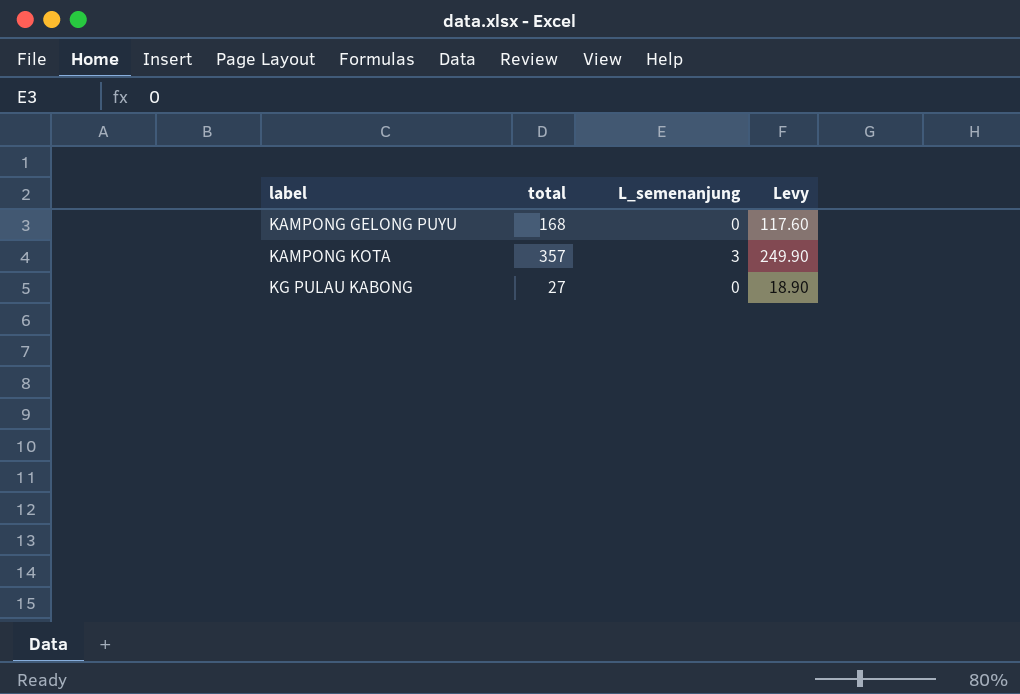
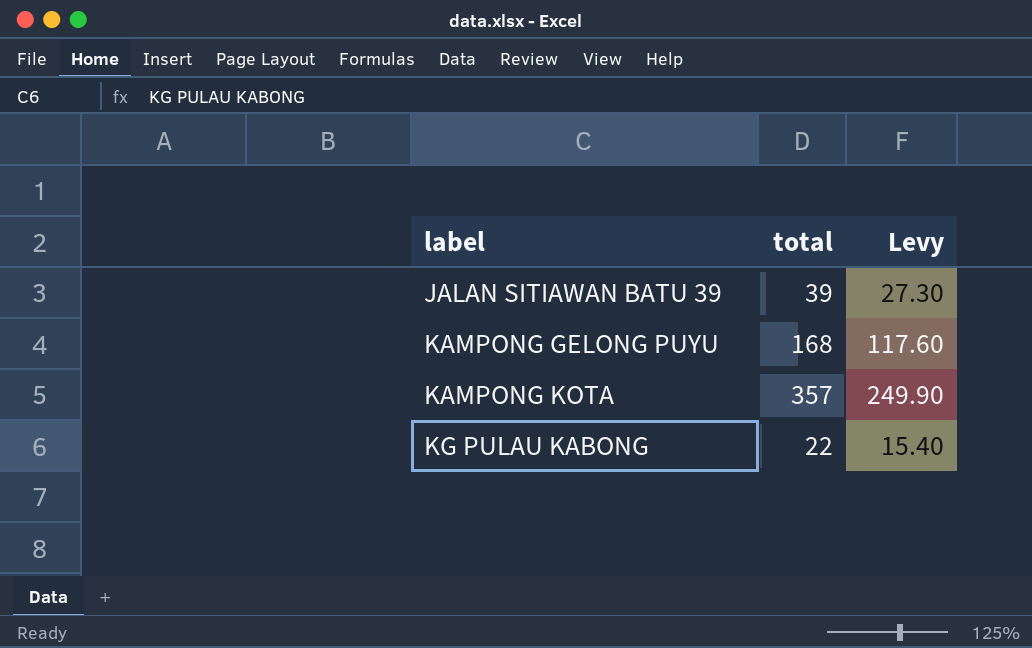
column L_semenanjung | position: 3 -> none
row JALAN SITIAWAN BATU 39: none -> 39 | 27.30
KG PULAU KABONG | total: 27 -> 22
KG PULAU KABONG | Levy: 18.90 -> 15.40

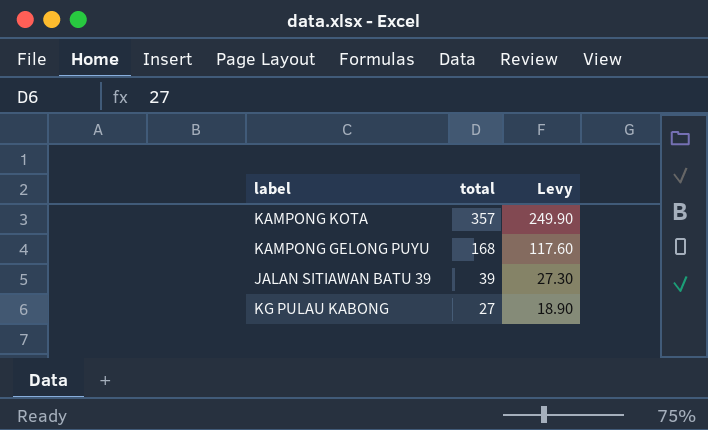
row order: label ascending -> total descending
KG PULAU KABONG | total: 22 -> 27
KG PULAU KABONG | Levy: 15.40 -> 18.90

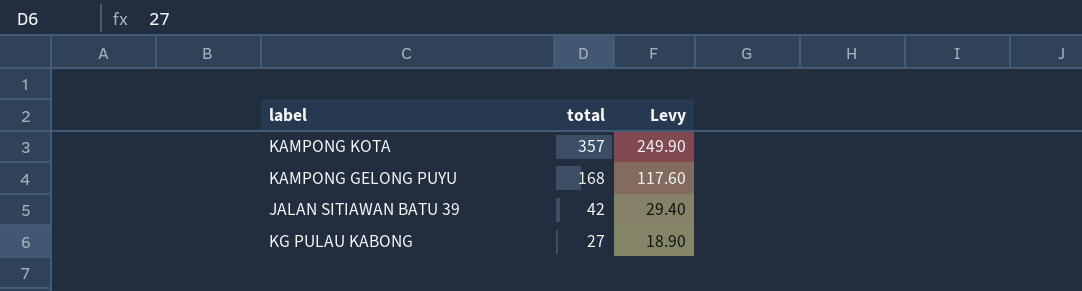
JALAN SITIAWAN BATU 39 | total: 39 -> 42
JALAN SITIAWAN BATU 39 | Levy: 27.30 -> 29.40

